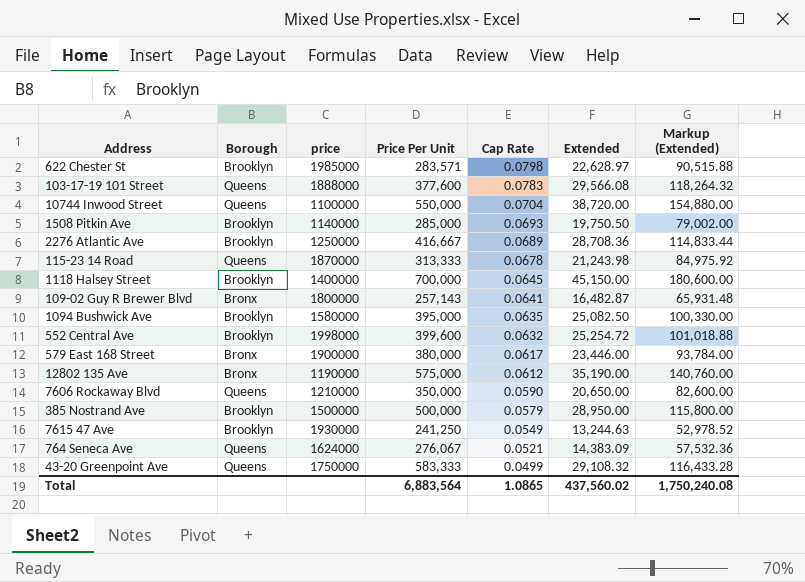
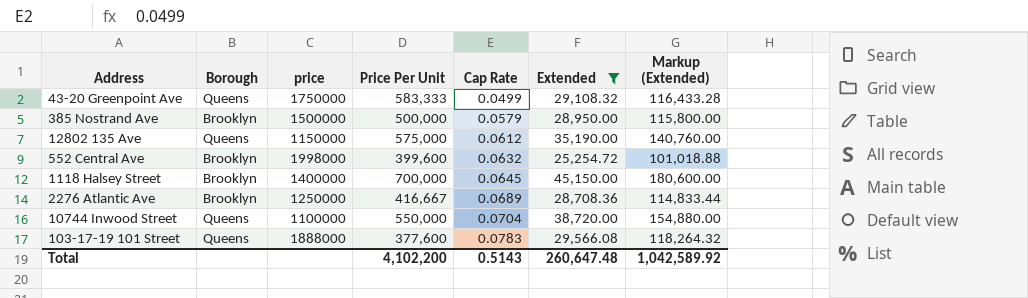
filter: none -> Extended >= 25,254.72
row order: Cap Rate descending -> Cap Rate ascending
12802 135 Ave | Borough: Bronx -> Queens
12802 135 Ave | price: 1190000 -> 1150000
Total | Price Per Unit: 6,883,564 -> 4,102,200
Total | Cap Rate: 1.0865 -> 0.5143
Total | Extended: 437,560.02 -> 260,647.48
Total | Markup (Extended): 1,750,240.08 -> 1,042,589.92

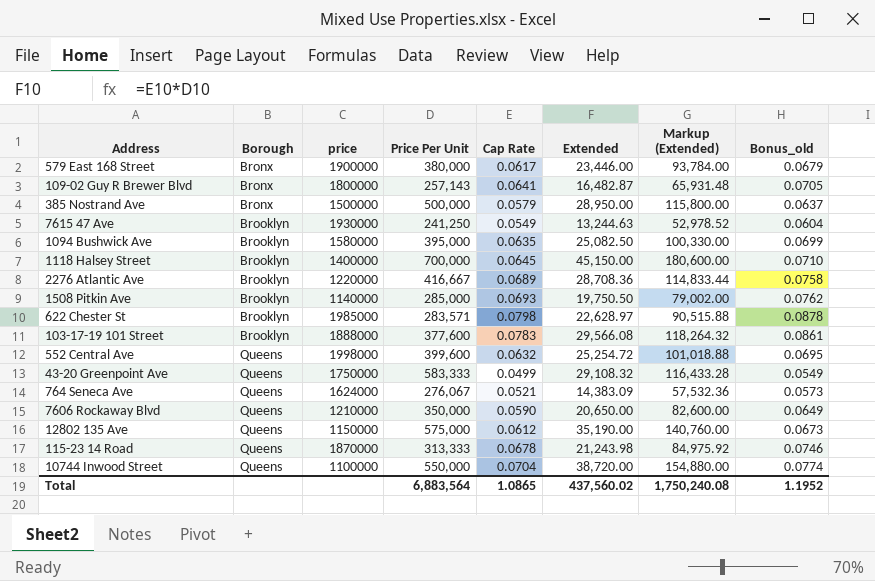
filter: Extended >= 25,254.72 -> none
row order: Cap Rate ascending -> Borough ascending
column Bonus_old | formula: none -> [Cap Rate] * 1.1
385 Nostrand Ave | Borough: Brooklyn -> Bronx
2276 Atlantic Ave | price: 1250000 -> 1220000
103-17-19 101 Street | Borough: Queens -> Brooklyn
552 Central Ave | Borough: Brooklyn -> Queens
Total | Price Per Unit: 4,102,200 -> 6,883,564
Total | Cap Rate: 0.5143 -> 1.0865
Total | Extended: 260,647.48 -> 437,560.02
Total | Markup (Extended): 1,042,589.92 -> 1,750,240.08

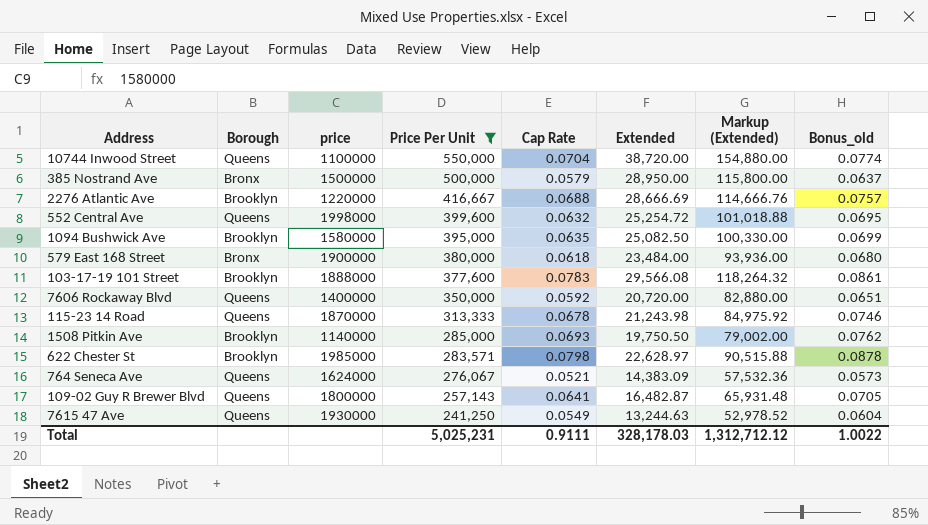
filter: none -> Price Per Unit <= 550,000
row order: Borough ascending -> Price Per Unit descending
2276 Atlantic Ave | Cap Rate: 0.0689 -> 0.0688
2276 Atlantic Ave | Extended: 28,708.36 -> 28,666.69
2276 Atlantic Ave | Markup (Extended): 114,833.44 -> 114,666.76
2276 Atlantic Ave | Bonus_old: 0.0758 -> 0.0757
579 East 168 Street | Cap Rate: 0.0617 -> 0.0618
579 East 168 Street | Extended: 23,446.00 -> 23,484.00
579 East 168 Street | Markup (Extended): 93,784.00 -> 93,936.00
579 East 168 Street | Bonus_old: 0.0679 -> 0.0680
7606 Rockaway Blvd | price: 1210000 -> 1400000
7606 Rockaway Blvd | Cap Rate: 0.0590 -> 0.0592
7606 Rockaway Blvd | Extended: 20,650.00 -> 20,720.00
7606 Rockaway Blvd | Markup (Extended): 82,600.00 -> 82,880.00
7606 Rockaway Blvd | Bonus_old: 0.0649 -> 0.0651
109-02 Guy R Brewer Blvd | Borough: Bronx -> Queens
7615 47 Ave | Borough: Brooklyn -> Queens
Total | Price Per Unit: 6,883,564 -> 5,025,231
Total | Cap Rate: 1.0865 -> 0.9111
Total | Extended: 437,560.02 -> 328,178.03
Total | Markup (Extended): 1,750,240.08 -> 1,312,712.12
Total | Bonus_old: 1.1952 -> 1.0022

